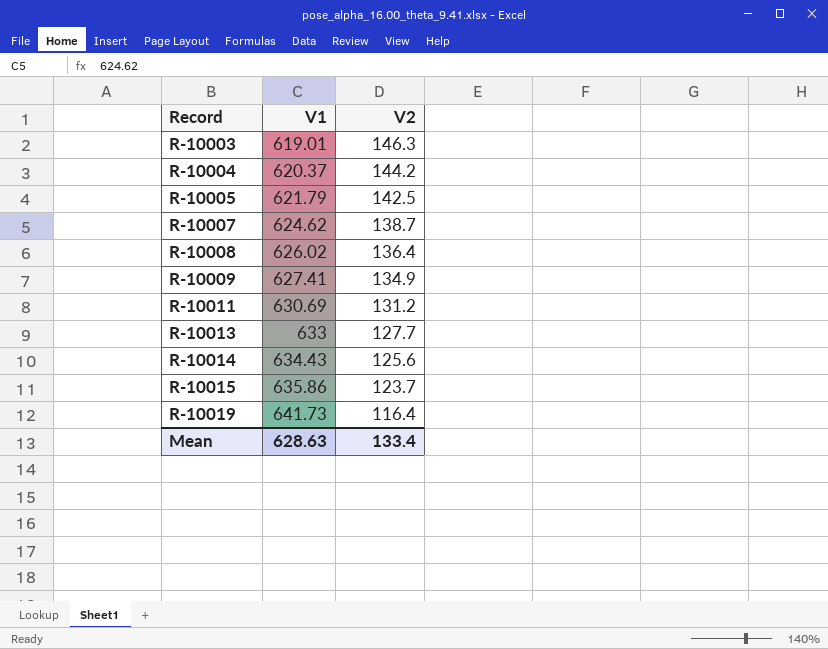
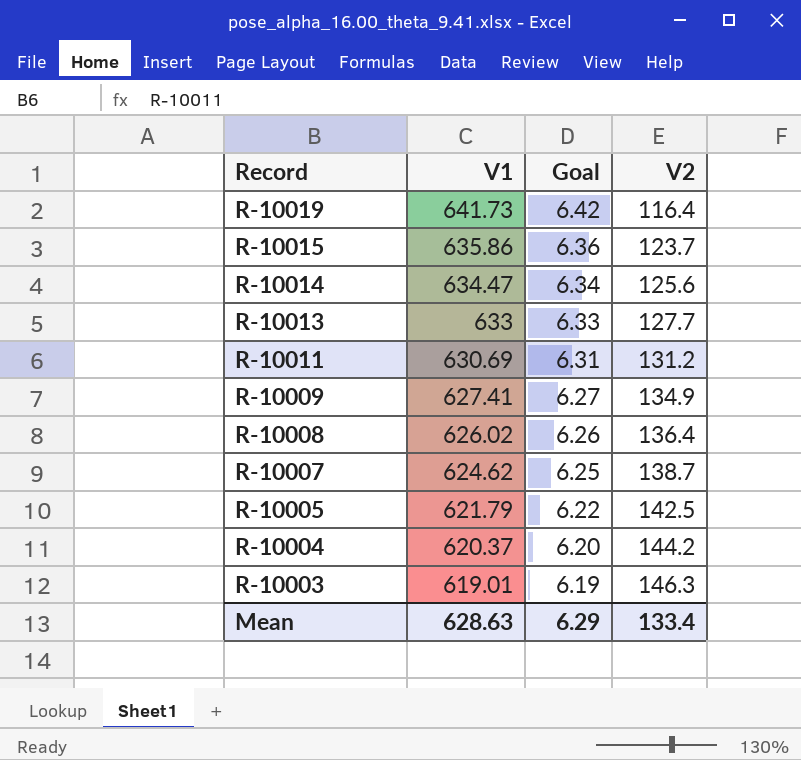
row order: Record ascending -> Record descending
column Goal | formula: none -> [V1] * 0.01
R-10014 | V1: 634.43 -> 634.47

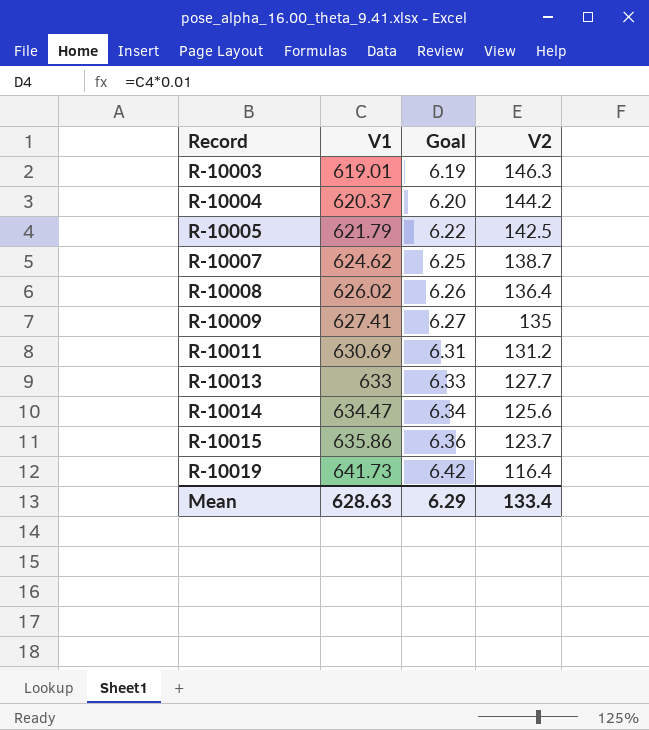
row order: Record descending -> Record ascending
R-10009 | V2: 134.9 -> 135

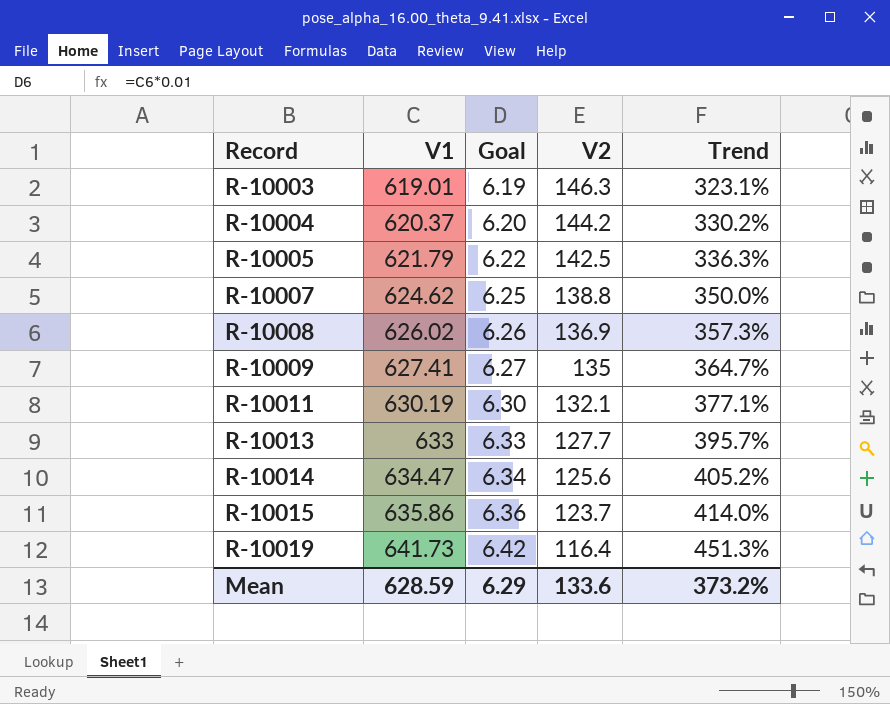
column Trend | formula: none -> ([V1] - [V2]) / [V2]
R-10007 | V2: 138.7 -> 138.8
R-10008 | V2: 136.4 -> 136.9
R-10011 | V1: 630.69 -> 630.19
R-10011 | Goal: 6.31 -> 6.30
R-10011 | V2: 131.2 -> 132.1
Mean | V1: 628.63 -> 628.59
Mean | V2: 133.4 -> 133.6

